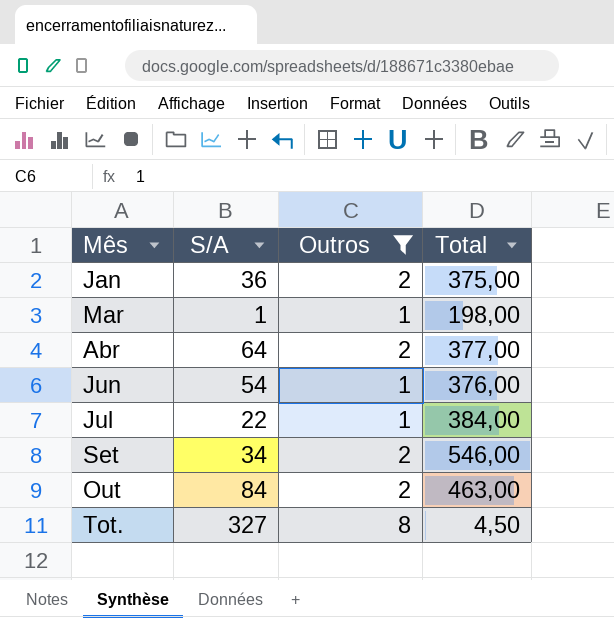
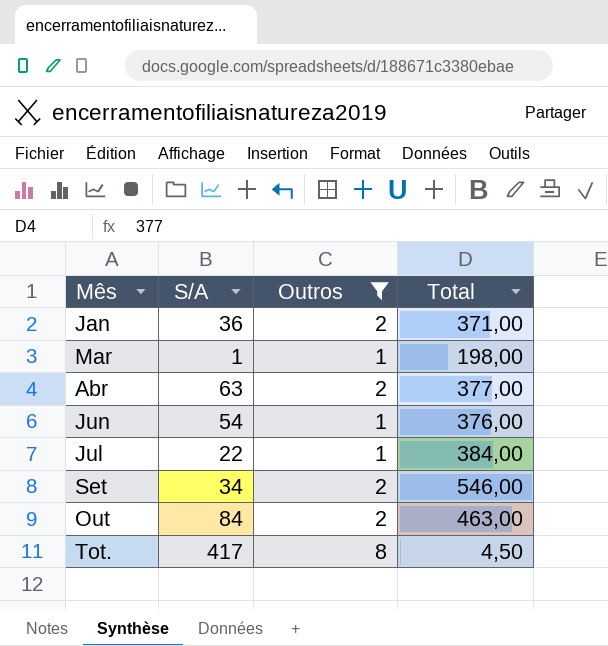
Jan | Total: 375,00 -> 371,00
Abr | S/A: 64 -> 63
Tot. | S/A: 327 -> 417

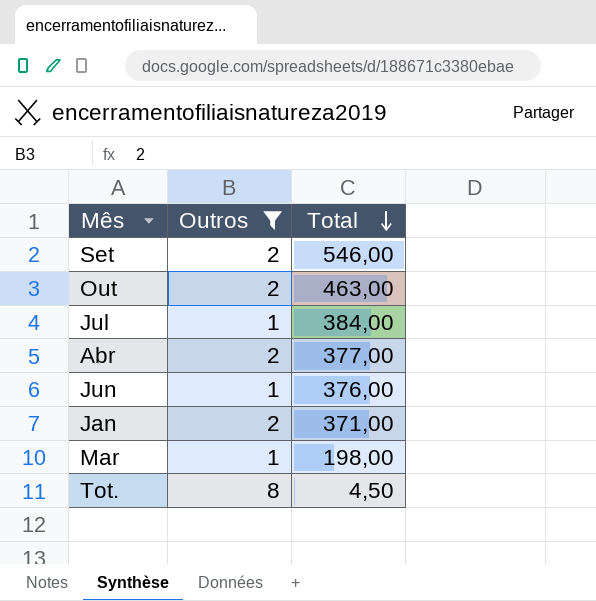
row order: none -> Total descending
column S/A | position: 2 -> none

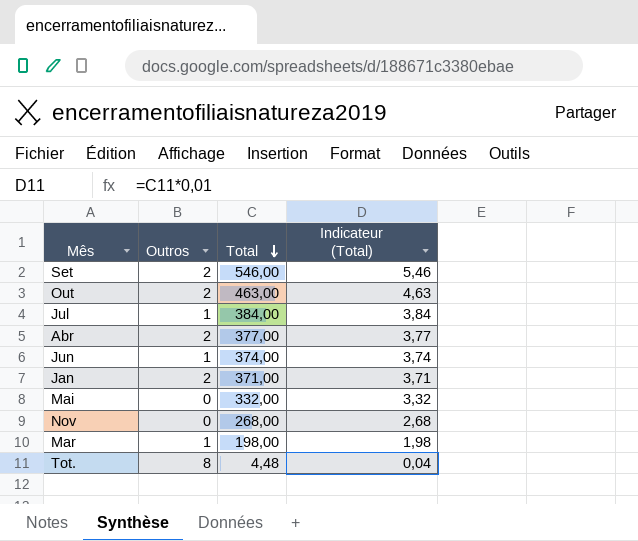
filter: Outros != 0 -> none
column Indicateur (Total) | formula: none -> [Total] * 0,01
Jun | Total: 376,00 -> 374,00
Tot. | Total: 4,50 -> 4,48

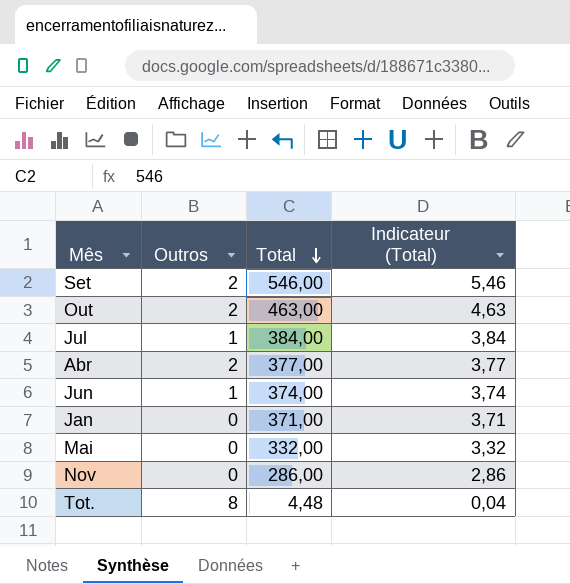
row Mar: 1 | 198,00 | 1,98 -> none
Jan | Outros: 2 -> 0
Nov | Total: 268,00 -> 286,00
Nov | Indicateur (Total): 2,68 -> 2,86

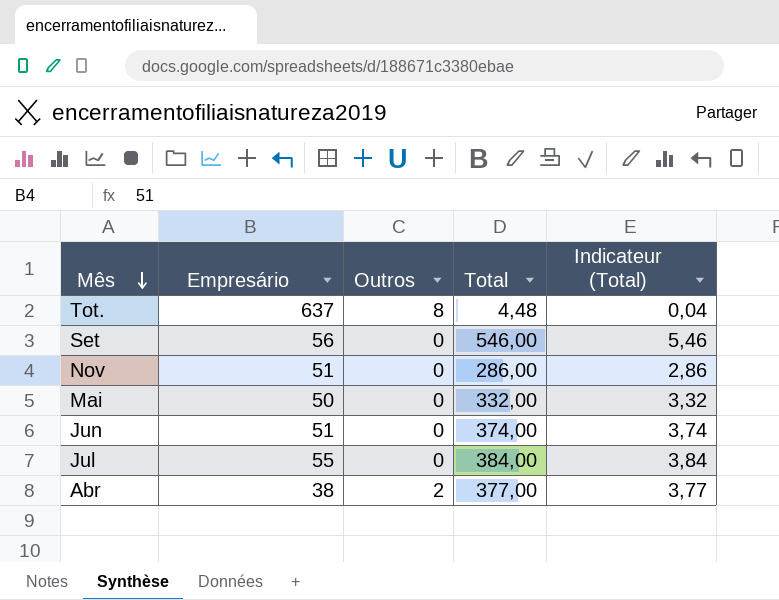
row order: Total descending -> Mês descending
column Empresário | position: none -> 2
row Out: 2 | 463,00 | 4,63 -> none
row Jan: 0 | 371,00 | 3,71 -> none
Set | Outros: 2 -> 0
Jun | Outros: 1 -> 0
Jul | Outros: 1 -> 0

